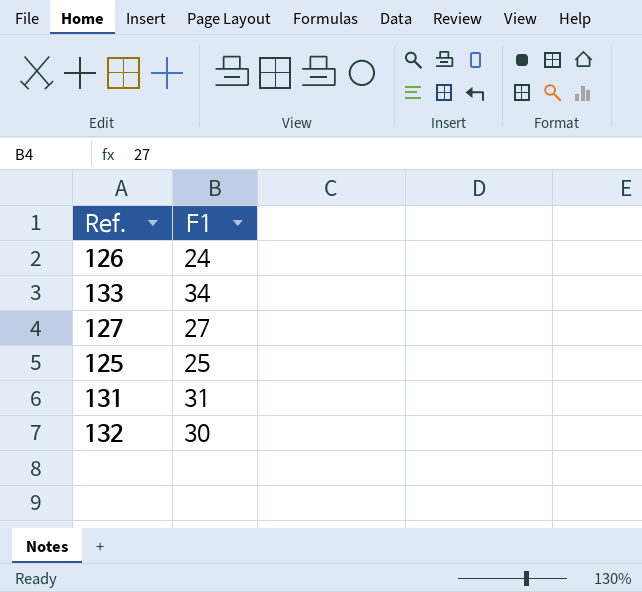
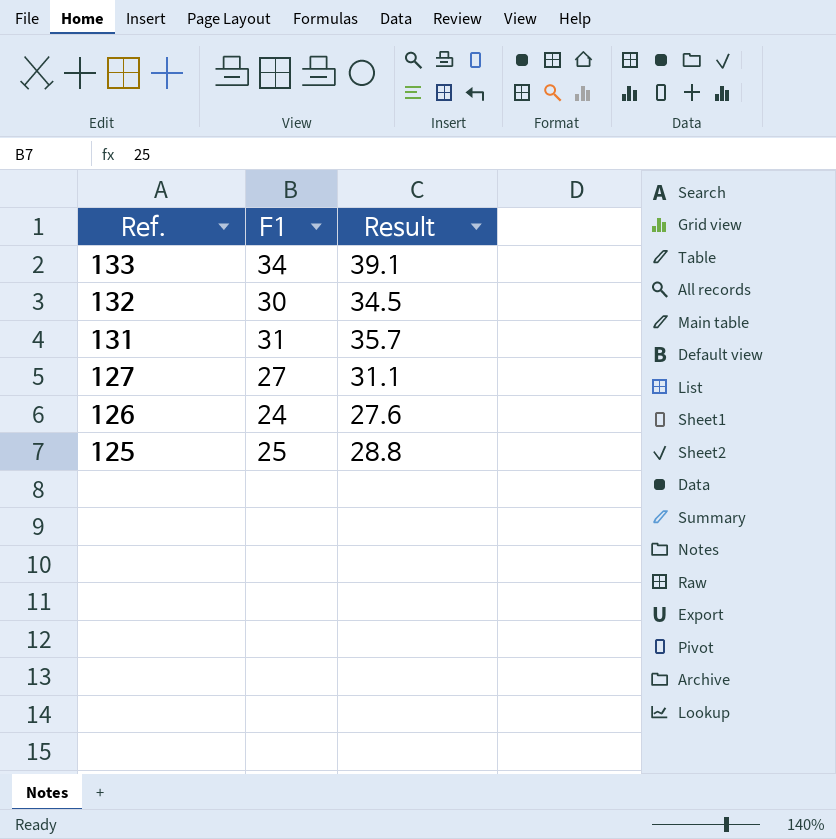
row order: none -> Ref. descending
column Result | formula: none -> [F1] * 1.15

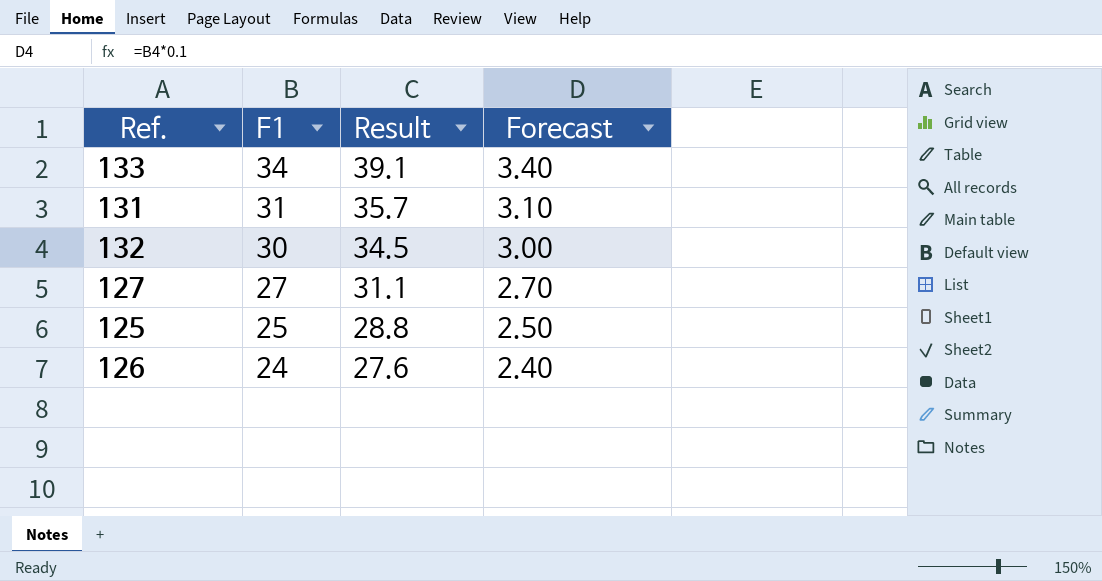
row order: Ref. descending -> F1 descending
column Forecast | formula: none -> [F1] * 0.1

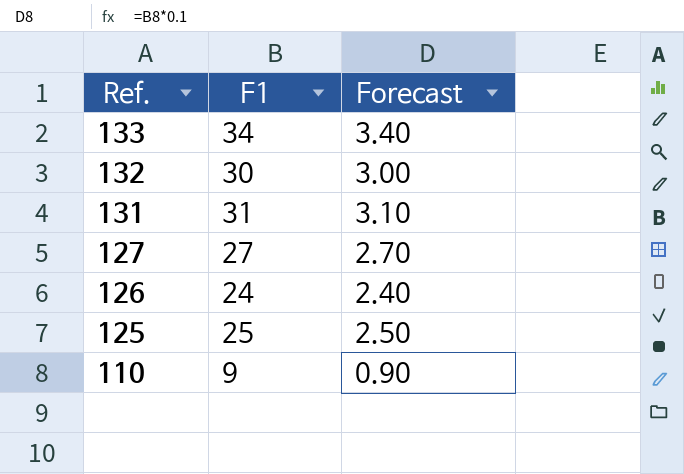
row order: F1 descending -> Ref. descending
column Result | formula: [F1] * 1.15 -> none
row 110: none -> 9 | 0.90

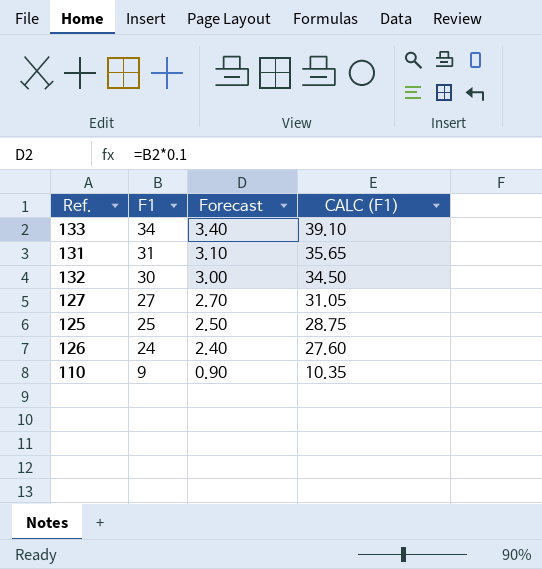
row order: Ref. descending -> F1 descending
column CALC (F1) | formula: none -> [F1] * 1.15

